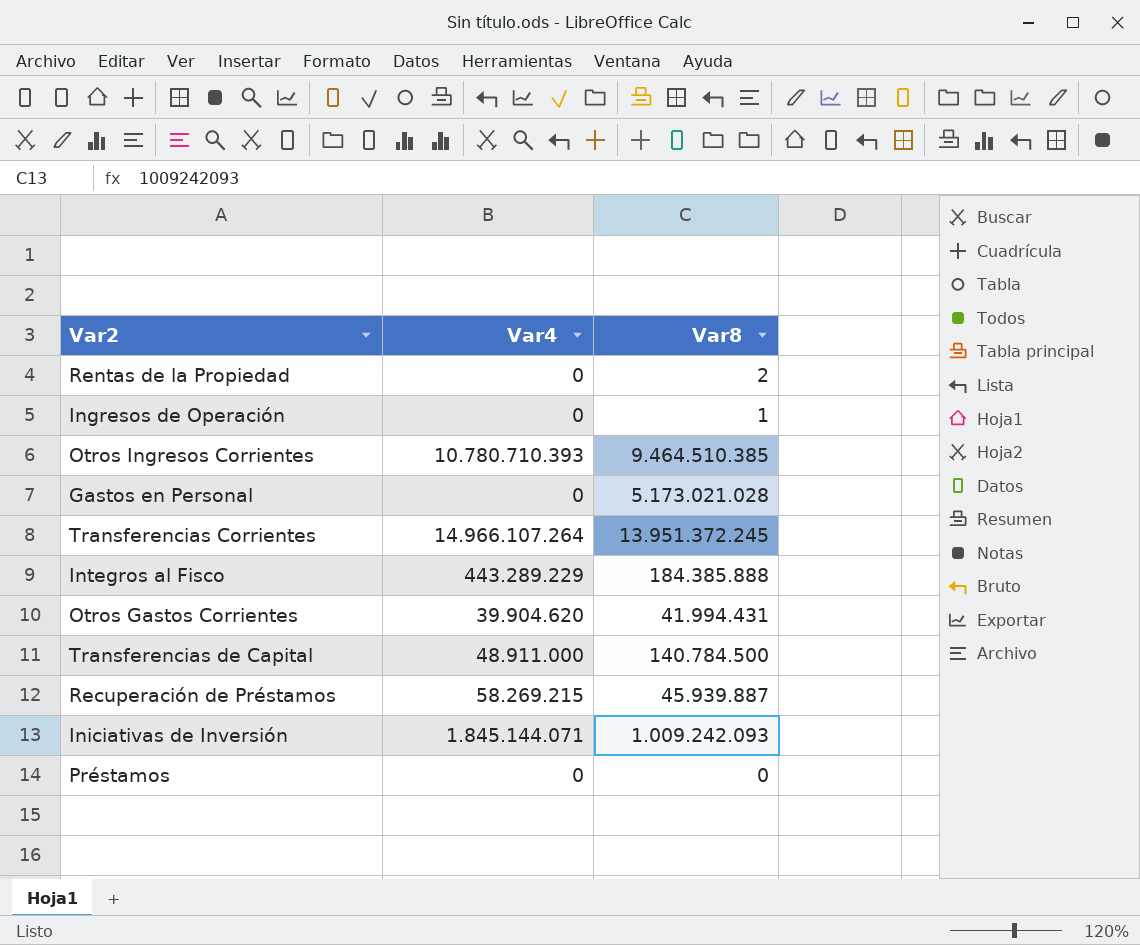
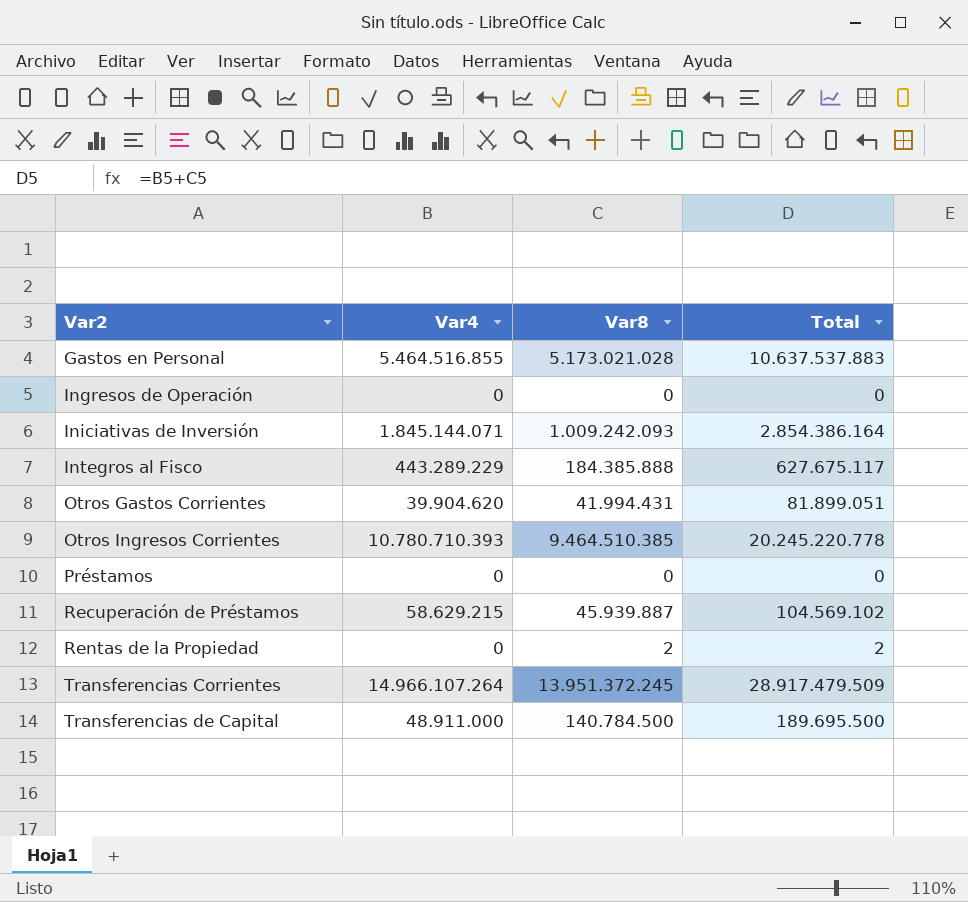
row order: none -> Var2 ascending
column Total | formula: none -> [Var4] + [Var8]
Gastos en Personal | Var4: 0 -> 5.464.516.855
Ingresos de Operación | Var8: 1 -> 0
Recuperación de Préstamos | Var4: 58.269.215 -> 58.629.215

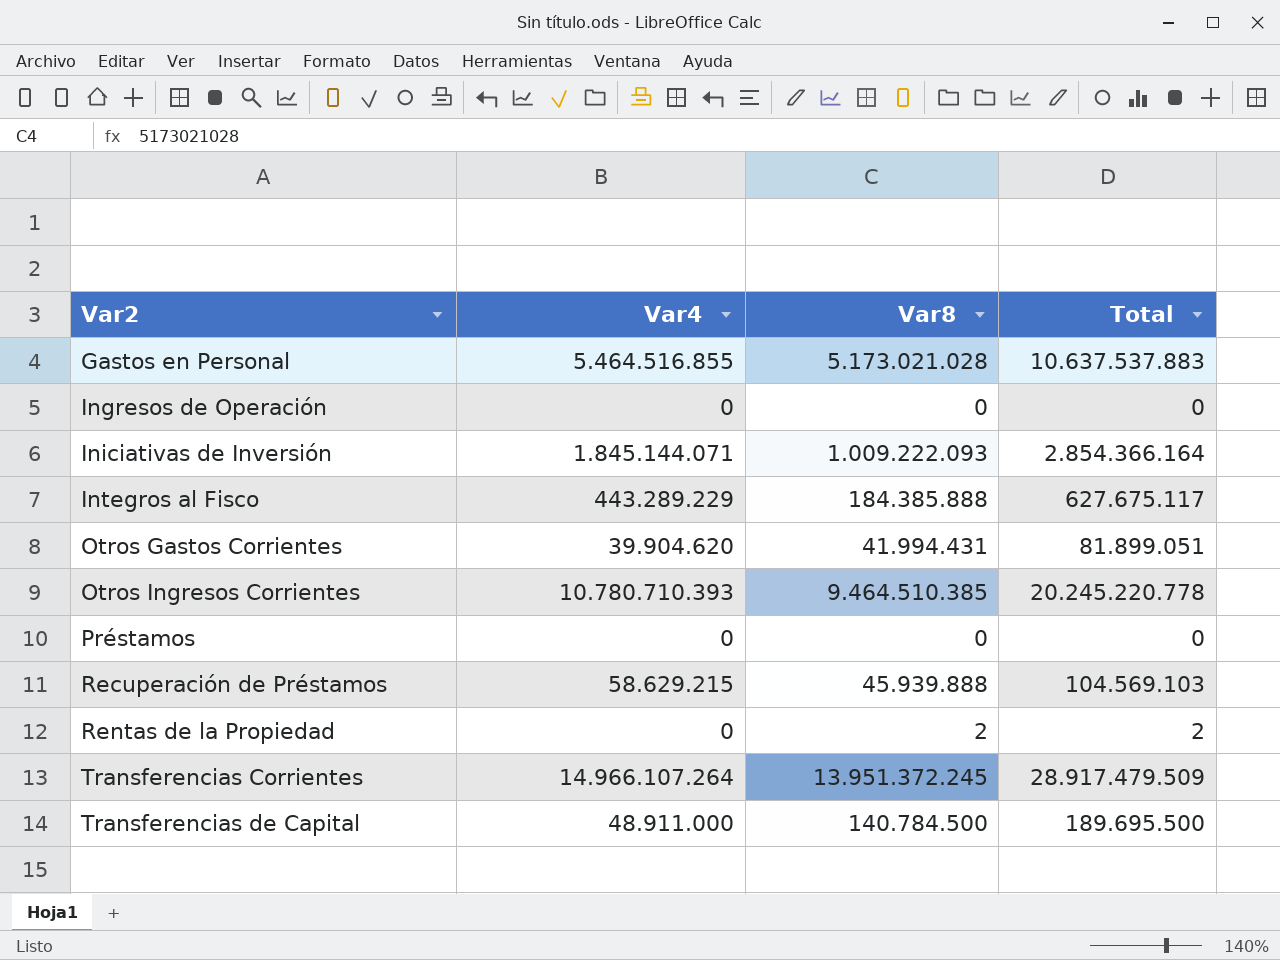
Iniciativas de Inversión | Var8: 1.009.242.093 -> 1.009.222.093
Iniciativas de Inversión | Total: 2.854.386.164 -> 2.854.366.164
Recuperación de Préstamos | Var8: 45.939.887 -> 45.939.888
Recuperación de Préstamos | Total: 104.569.102 -> 104.569.103

